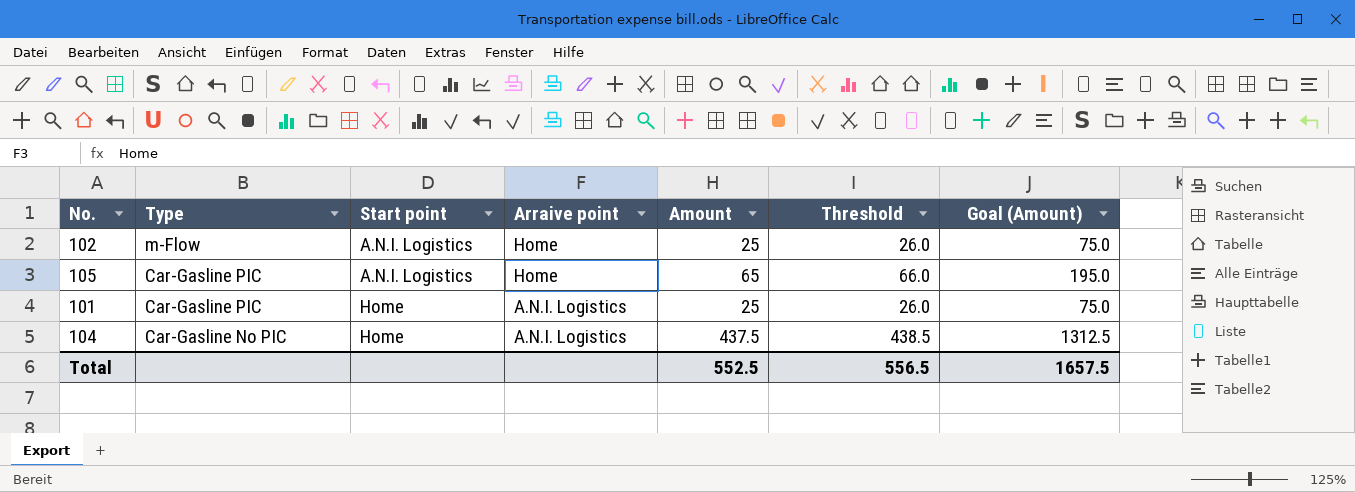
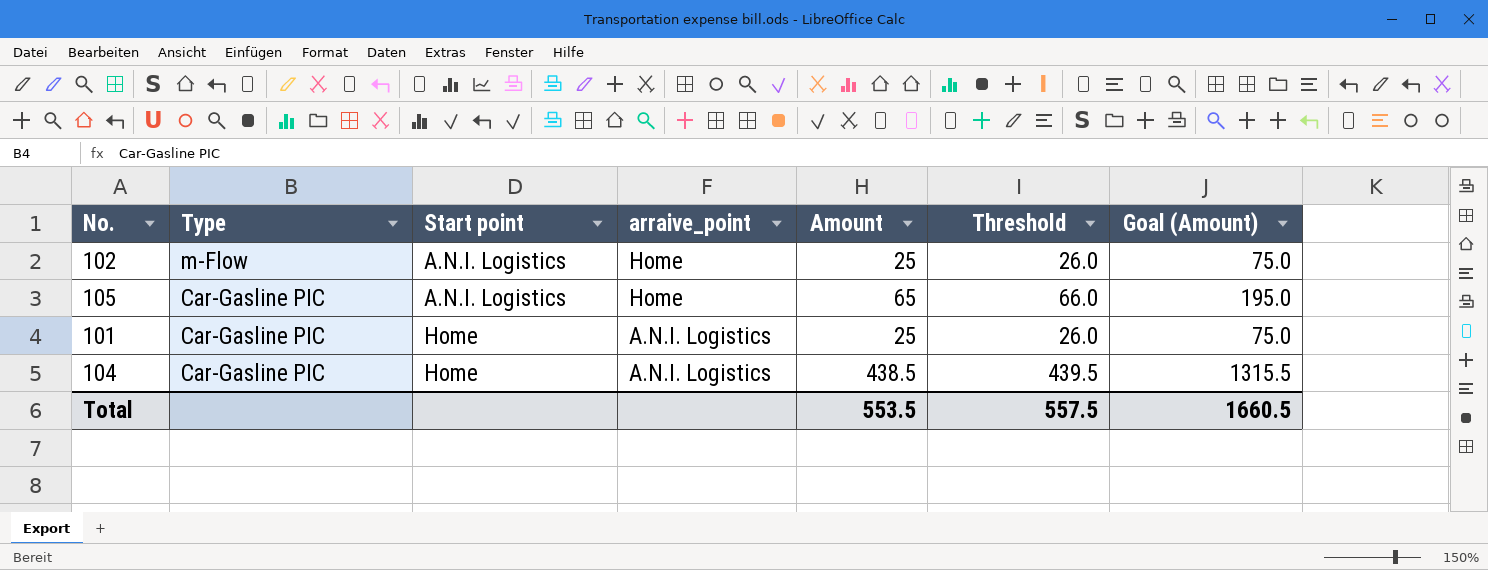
column name: Arraive point -> arraive_point
104 | Type: Car-Gasline No PIC -> Car-Gasline PIC
104 | Amount: 437.5 -> 438.5
104 | Threshold: 438.5 -> 439.5
104 | Goal (Amount): 1312.5 -> 1315.5
Total | Amount: 552.5 -> 553.5
Total | Threshold: 556.5 -> 557.5
Total | Goal (Amount): 1657.5 -> 1660.5

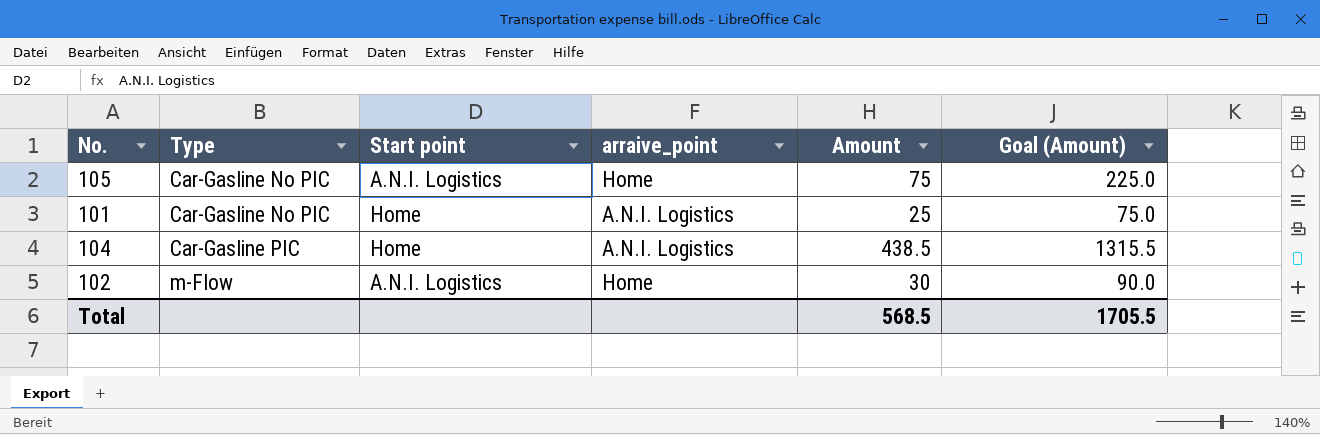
row order: Type descending -> Type ascending
column Threshold | formula: [Amount] + 1 -> none
105 | Type: Car-Gasline PIC -> Car-Gasline No PIC
105 | Amount: 65 -> 75
105 | Goal (Amount): 195.0 -> 225.0
101 | Type: Car-Gasline PIC -> Car-Gasline No PIC
102 | Amount: 25 -> 30
102 | Goal (Amount): 75.0 -> 90.0
Total | Amount: 553.5 -> 568.5
Total | Goal (Amount): 1660.5 -> 1705.5

